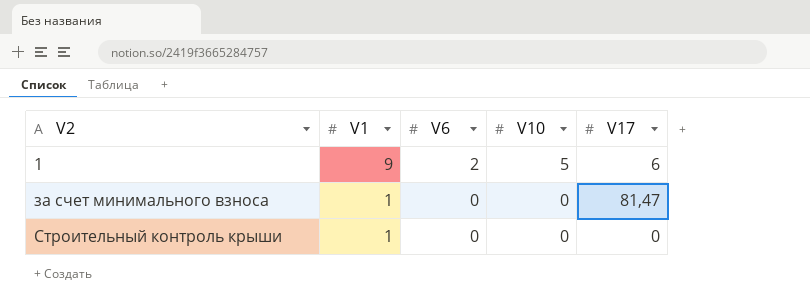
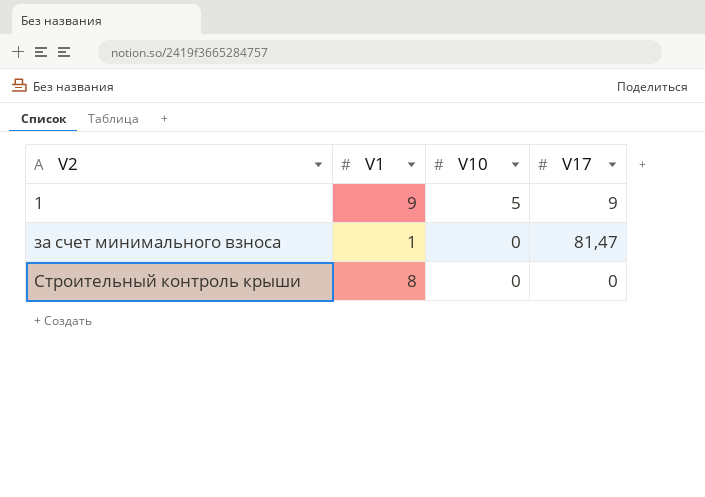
column V6 | position: 3 -> none
1 | V17: 6 -> 9
Строительный контроль крыши | V1: 1 -> 8

